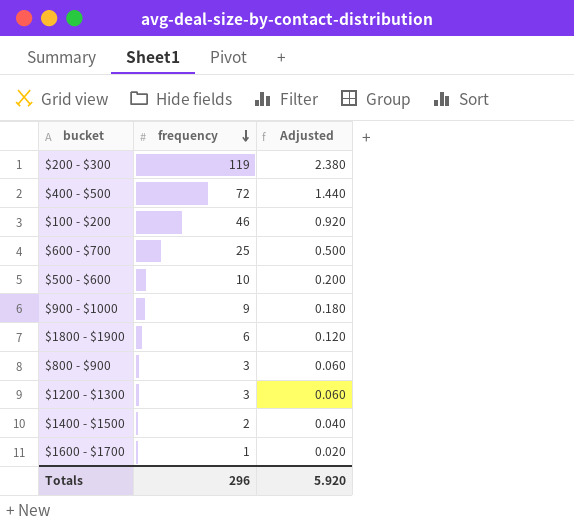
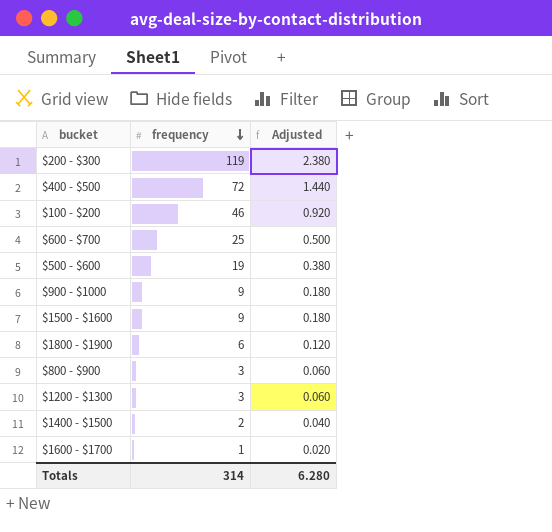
$500 - $600 | frequency: 10 -> 19
$500 - $600 | Adjusted: 0.200 -> 0.380
row $1500 - $1600: none -> 9 | 0.180
Totals | frequency: 296 -> 314
Totals | Adjusted: 5.920 -> 6.280

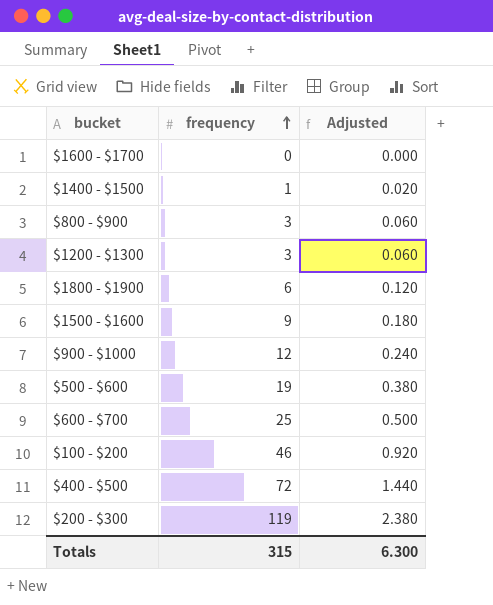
row order: frequency descending -> frequency ascending
$1600 - $1700 | frequency: 1 -> 0
$1600 - $1700 | Adjusted: 0.020 -> 0.000
$1400 - $1500 | frequency: 2 -> 1
$1400 - $1500 | Adjusted: 0.040 -> 0.020
$900 - $1000 | frequency: 9 -> 12
$900 - $1000 | Adjusted: 0.180 -> 0.240
Totals | frequency: 314 -> 315
Totals | Adjusted: 6.280 -> 6.300

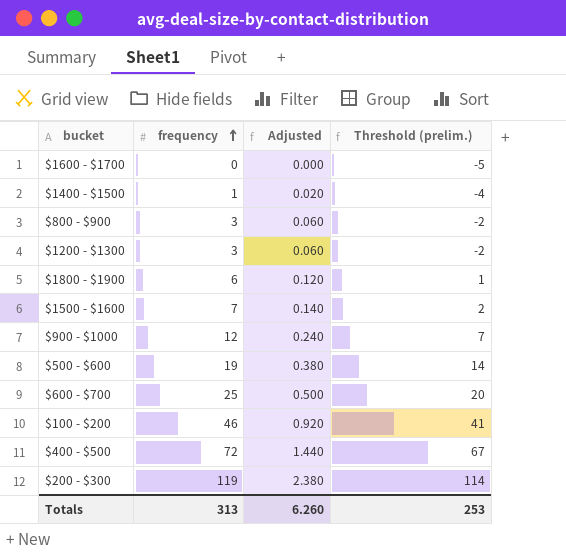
column Threshold (prelim.) | formula: none -> [frequency] - 5
$1500 - $1600 | frequency: 9 -> 7
$1500 - $1600 | Adjusted: 0.180 -> 0.140
Totals | frequency: 315 -> 313
Totals | Adjusted: 6.300 -> 6.260

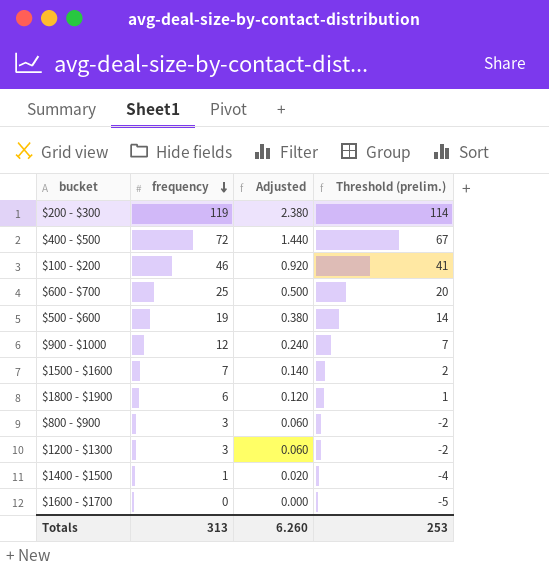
row order: frequency ascending -> frequency descending

